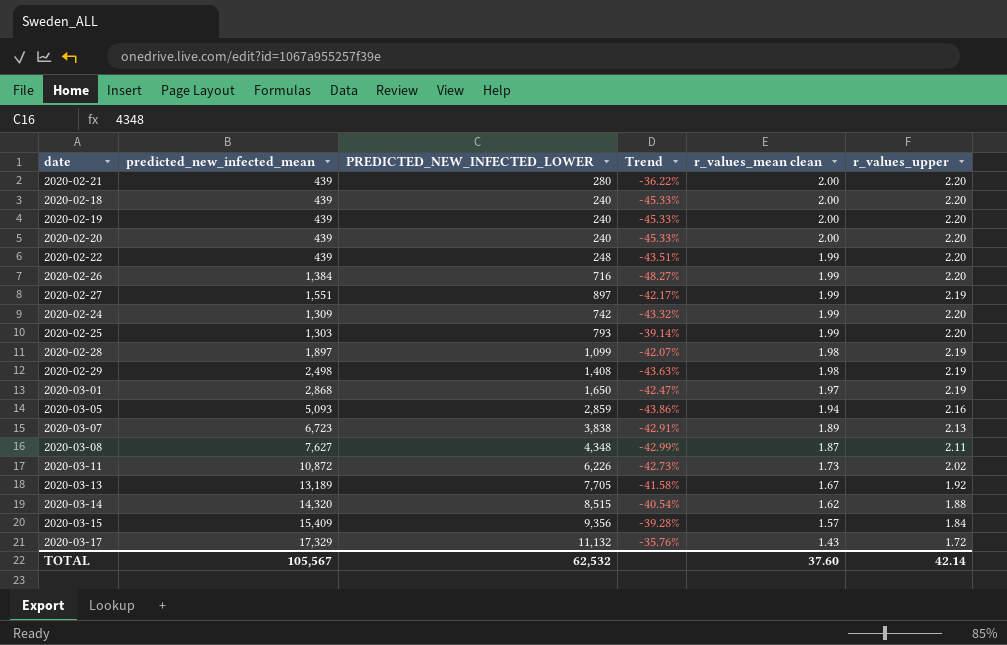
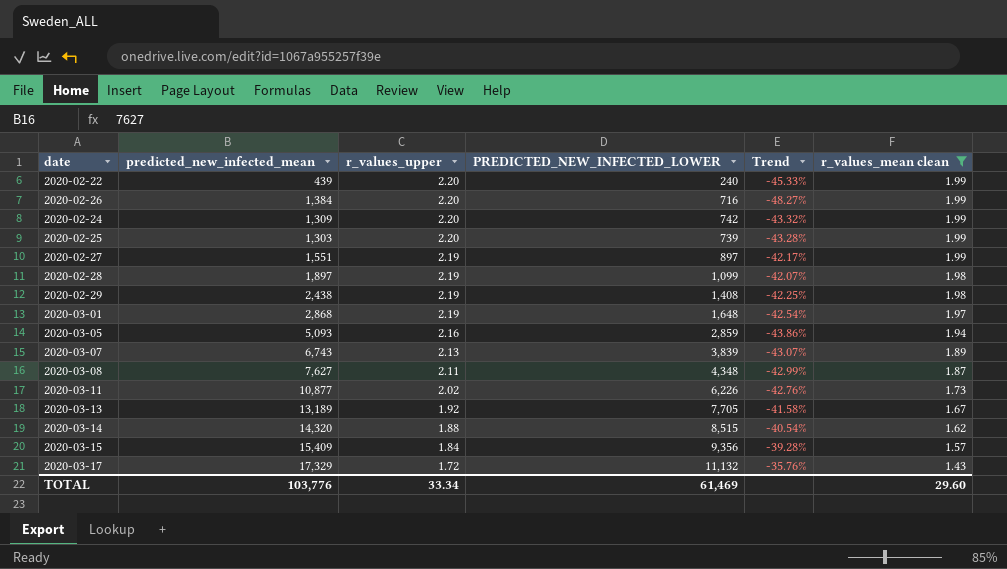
filter: none -> r_values_mean clean != 2.00
row order: r_values_mean clean descending -> r_values_upper descending
column r_values_upper | position: 6 -> 3
2020-02-22 | PREDICTED_NEW_INFECTED_LOWER: 248 -> 240
2020-02-22 | Trend: -43.51% -> -45.33%
2020-02-25 | PREDICTED_NEW_INFECTED_LOWER: 793 -> 739
2020-02-25 | Trend: -39.14% -> -43.28%
2020-02-29 | predicted_new_infected_mean: 2,498 -> 2,438
2020-02-29 | Trend: -43.63% -> -42.25%
2020-03-01 | PREDICTED_NEW_INFECTED_LOWER: 1,650 -> 1,648
2020-03-01 | Trend: -42.47% -> -42.54%
2020-03-07 | predicted_new_infected_mean: 6,723 -> 6,743
2020-03-07 | PREDICTED_NEW_INFECTED_LOWER: 3,838 -> 3,839
2020-03-07 | Trend: -42.91% -> -43.07%
2020-03-11 | predicted_new_infected_mean: 10,872 -> 10,877
2020-03-11 | Trend: -42.73% -> -42.76%
TOTAL | predicted_new_infected_mean: 105,567 -> 103,776
TOTAL | r_values_upper: 42.14 -> 33.34
TOTAL | PREDICTED_NEW_INFECTED_LOWER: 62,532 -> 61,469
TOTAL | r_values_mean clean: 37.60 -> 29.60

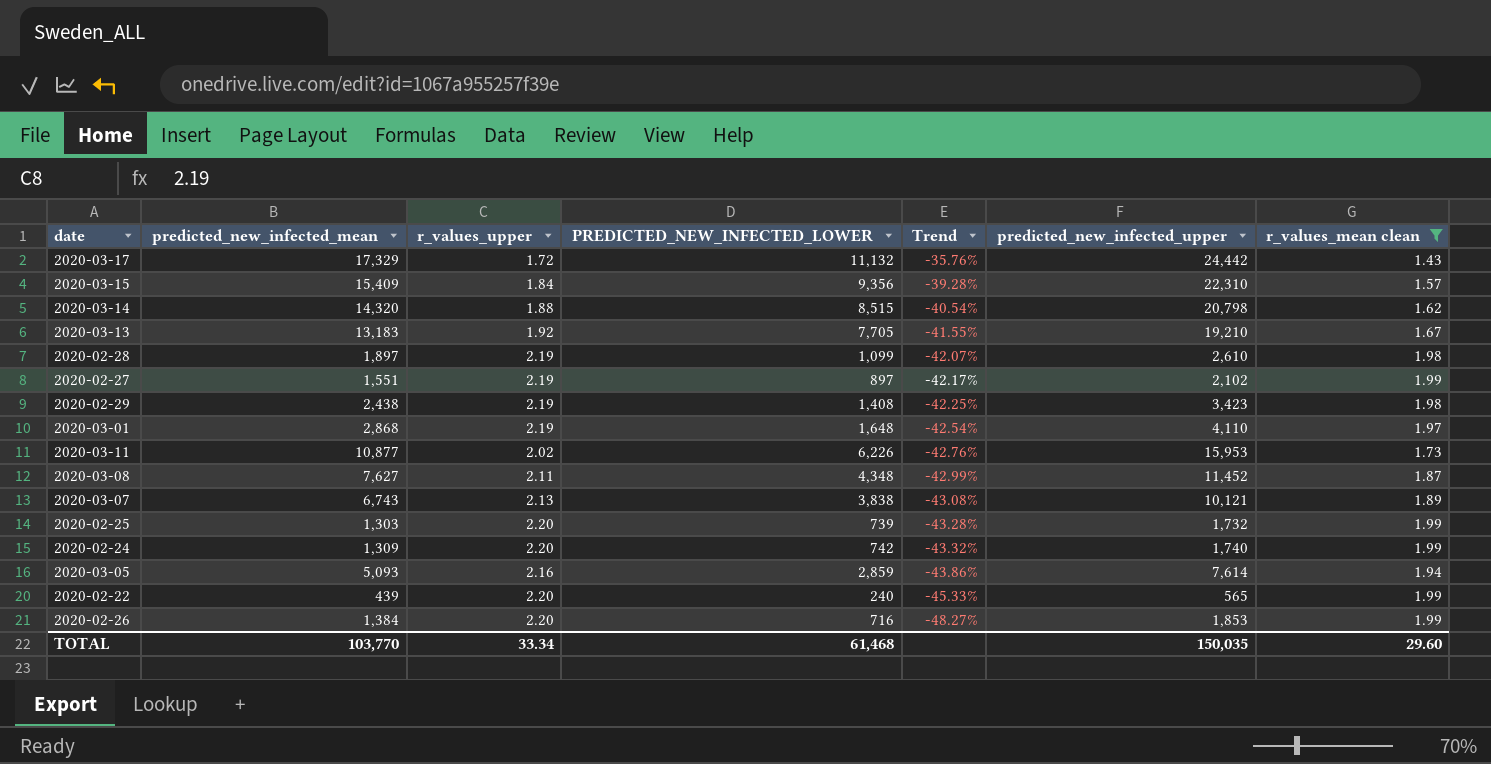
row order: r_values_upper descending -> Trend descending
column predicted_new_infected_upper | position: none -> 6
2020-03-13 | predicted_new_infected_mean: 13,189 -> 13,183
2020-03-13 | Trend: -41.58% -> -41.55%
2020-03-07 | PREDICTED_NEW_INFECTED_LOWER: 3,839 -> 3,838
2020-03-07 | Trend: -43.07% -> -43.08%
TOTAL | predicted_new_infected_mean: 103,776 -> 103,770
TOTAL | PREDICTED_NEW_INFECTED_LOWER: 61,469 -> 61,468

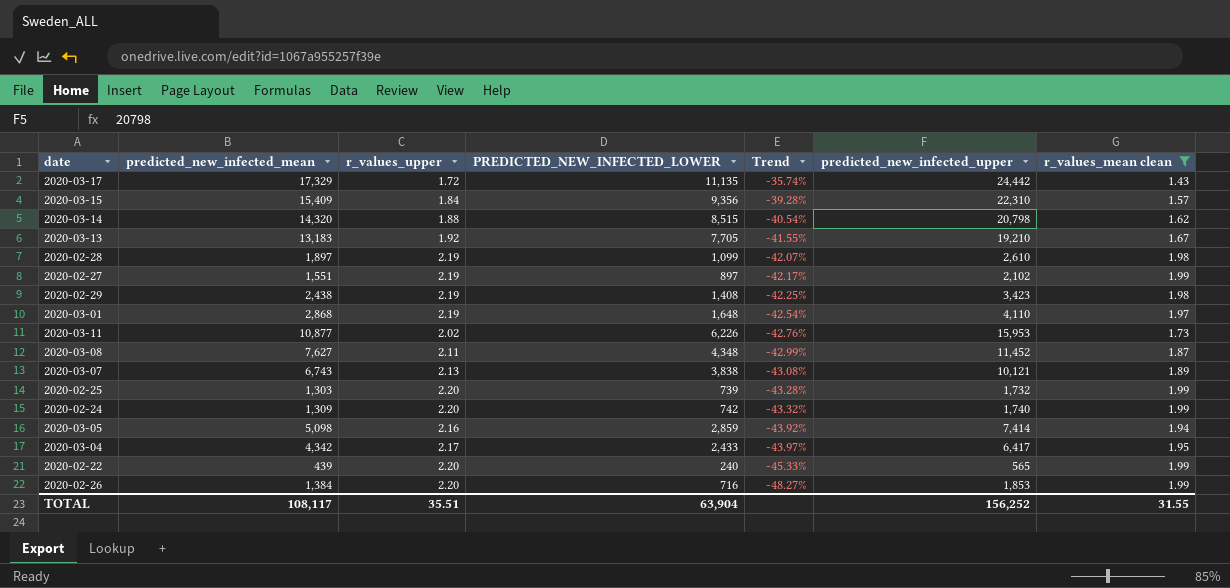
2020-03-17 | PREDICTED_NEW_INFECTED_LOWER: 11,132 -> 11,135
2020-03-17 | Trend: -35.76% -> -35.74%
2020-03-05 | predicted_new_infected_mean: 5,093 -> 5,098
2020-03-05 | Trend: -43.86% -> -43.92%
2020-03-05 | predicted_new_infected_upper: 7,614 -> 7,414
row 2020-03-04: none -> 4,342 | 2.17 | 2,433 | -43.97% | 6,417 | 1.95
TOTAL | predicted_new_infected_mean: 103,770 -> 108,117
TOTAL | r_values_upper: 33.34 -> 35.51
TOTAL | PREDICTED_NEW_INFECTED_LOWER: 61,468 -> 63,904
TOTAL | predicted_new_infected_upper: 150,035 -> 156,252
TOTAL | r_values_mean clean: 29.60 -> 31.55

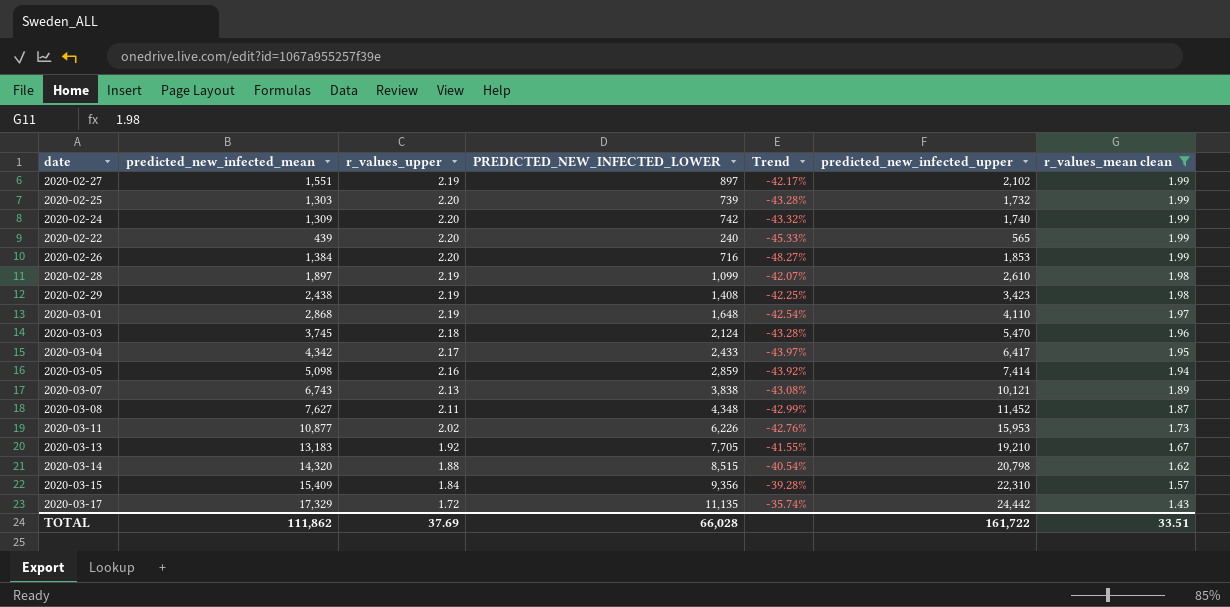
row order: Trend descending -> r_values_mean clean descending
row 2020-03-03: none -> 3,745 | 2.18 | 2,124 | -43.28% | 5,470 | 1.96
TOTAL | predicted_new_infected_mean: 108,117 -> 111,862
TOTAL | r_values_upper: 35.51 -> 37.69
TOTAL | PREDICTED_NEW_INFECTED_LOWER: 63,904 -> 66,028
TOTAL | predicted_new_infected_upper: 156,252 -> 161,722
TOTAL | r_values_mean clean: 31.55 -> 33.51

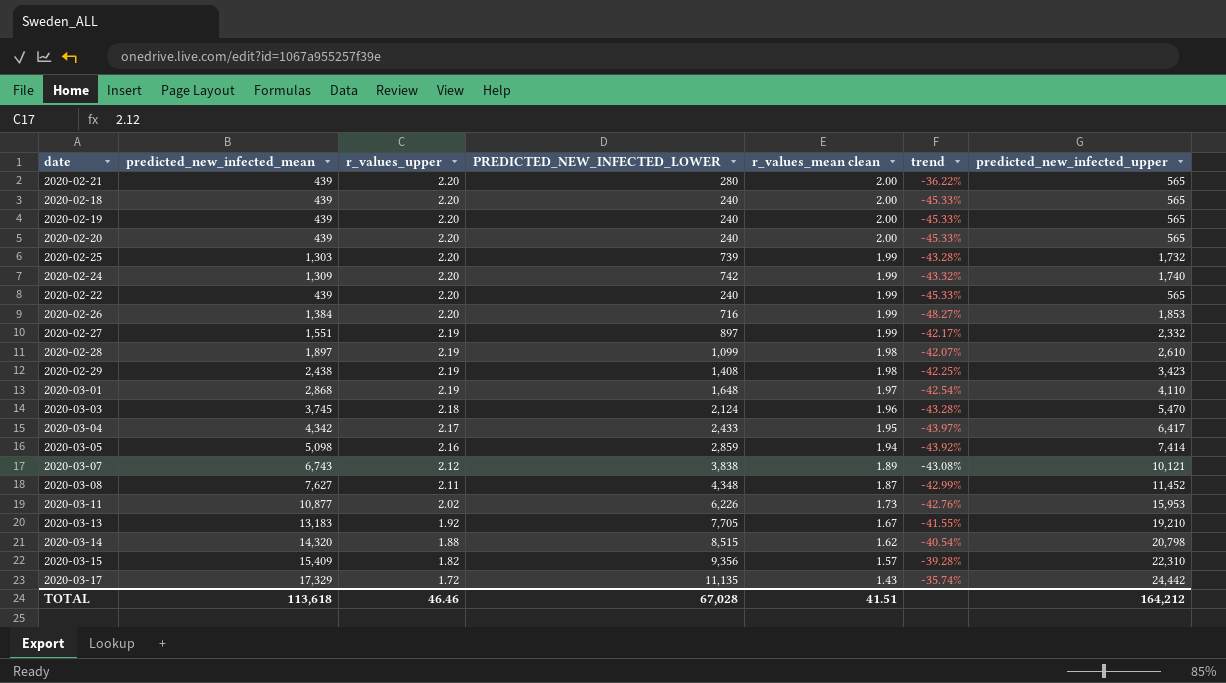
filter: r_values_mean clean != 2.00 -> none
row order: r_values_mean clean descending -> r_values_upper descending
column r_values_mean clean | position: 7 -> 5
column name: Trend -> trend
2020-02-27 | predicted_new_infected_upper: 2,102 -> 2,332
2020-03-07 | r_values_upper: 2.13 -> 2.12
2020-03-15 | r_values_upper: 1.84 -> 1.82
TOTAL | predicted_new_infected_mean: 111,862 -> 113,618
TOTAL | r_values_upper: 37.69 -> 46.46
TOTAL | PREDICTED_NEW_INFECTED_LOWER: 66,028 -> 67,028
TOTAL | r_values_mean clean: 33.51 -> 41.51
TOTAL | predicted_new_infected_upper: 161,722 -> 164,212

